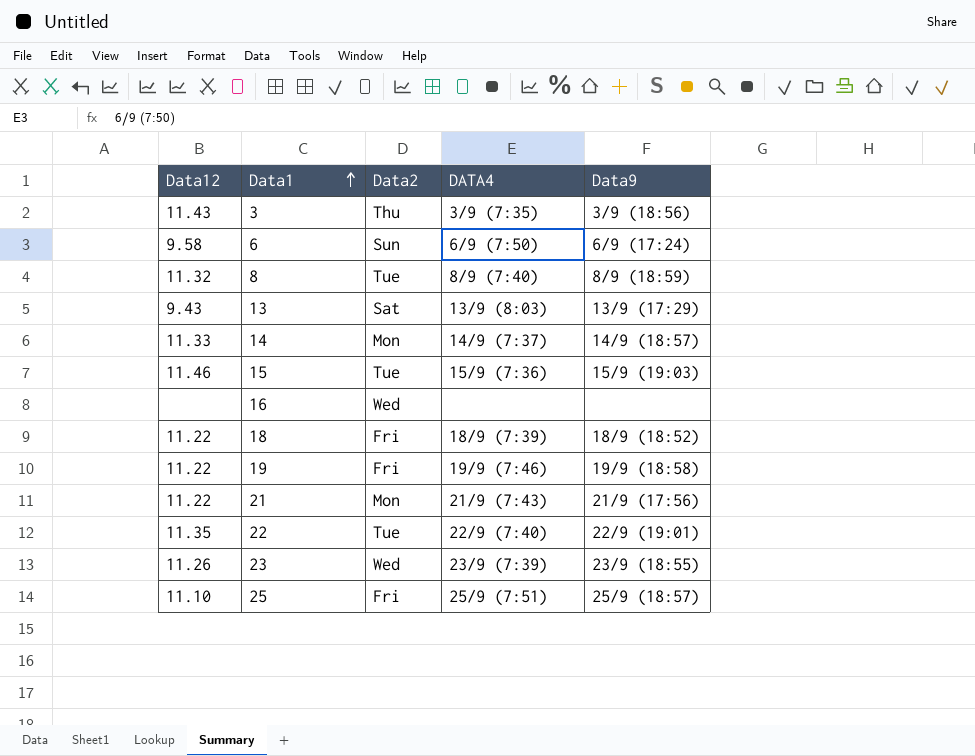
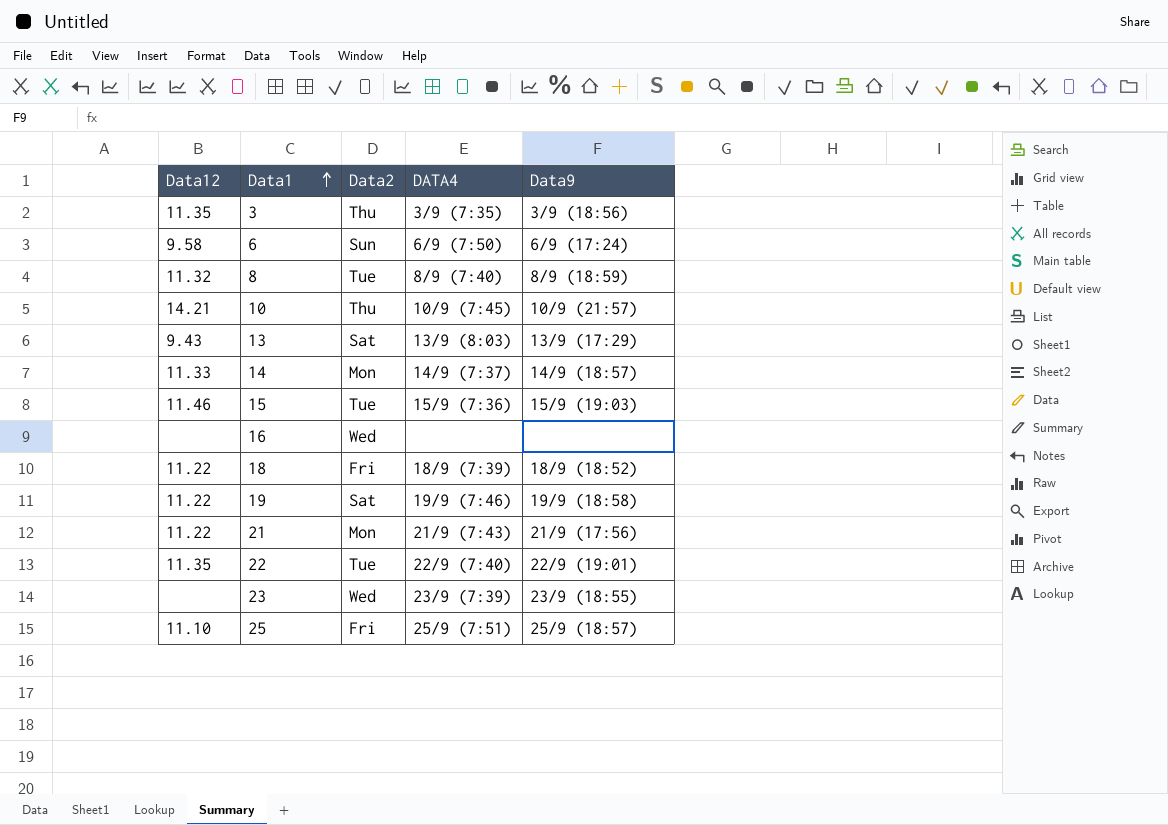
3 | Data12: 11.43 -> 11.35
row 10: none -> 14.21 | Thu | 10/9 (7:45) | 10/9 (21:57)
19 | Data2: Fri -> Sat
23 | Data12: 11.26 -> none

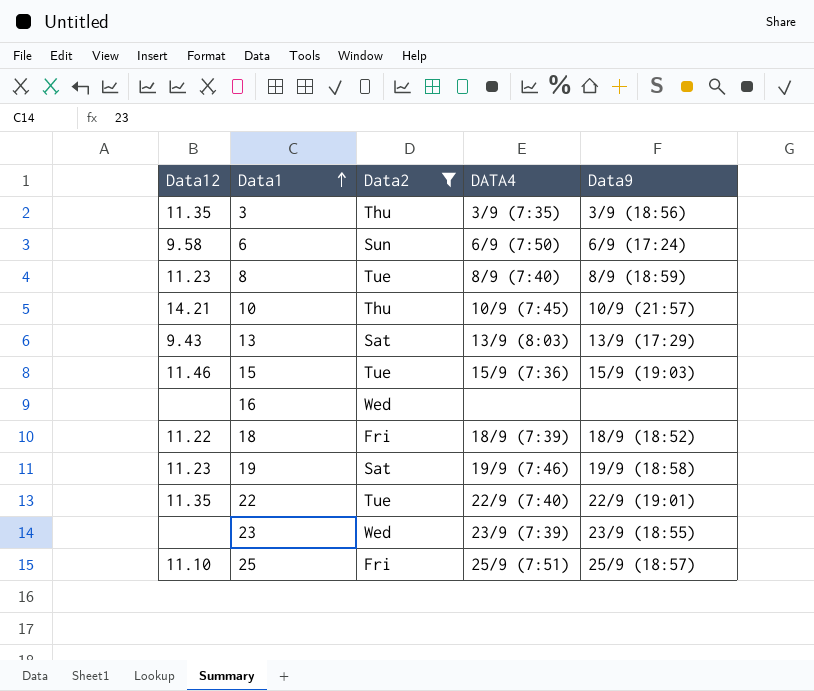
filter: none -> Data2 != Mon
8 | Data12: 11.32 -> 11.23
19 | Data12: 11.22 -> 11.23

